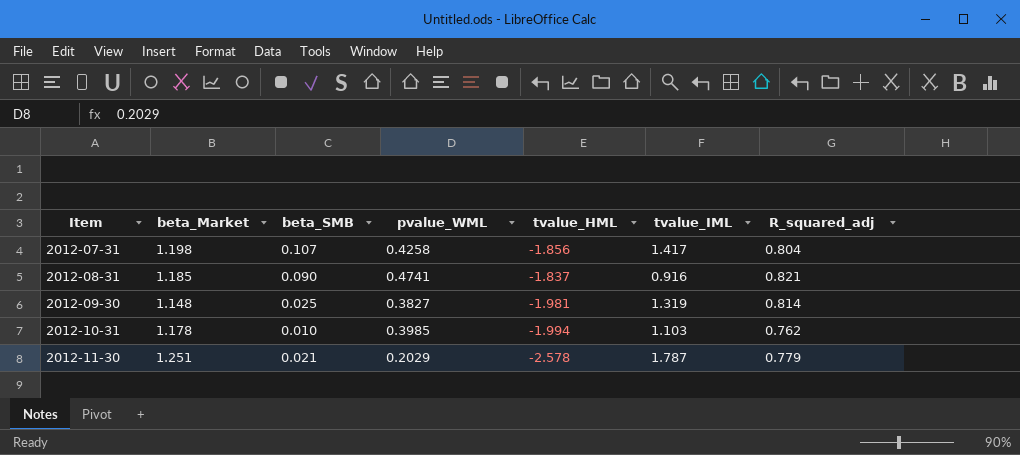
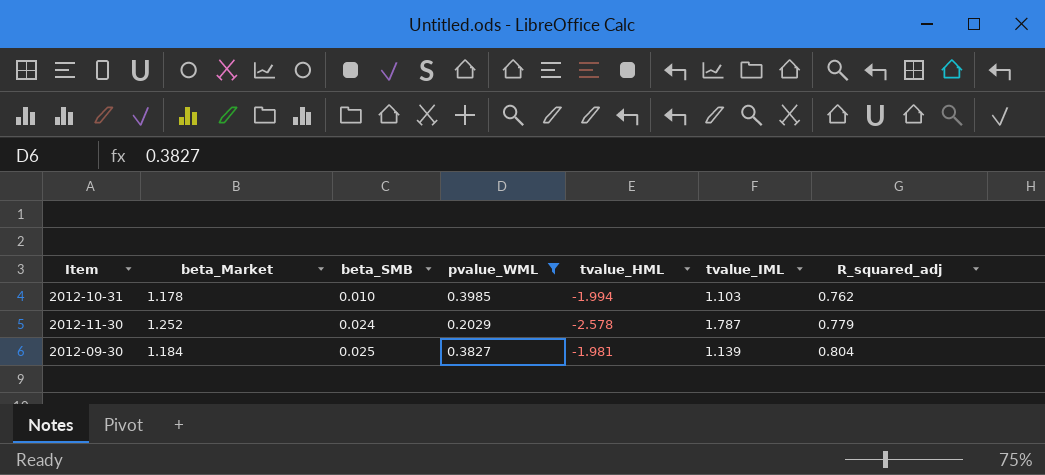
filter: none -> pvalue_WML <= 0.3985
row order: Item ascending -> beta_SMB ascending
2012-11-30 | beta_Market: 1.251 -> 1.252
2012-11-30 | beta_SMB: 0.021 -> 0.024
2012-09-30 | beta_Market: 1.148 -> 1.184
2012-09-30 | tvalue_IML: 1.319 -> 1.139
2012-09-30 | R_squared_adj: 0.814 -> 0.804

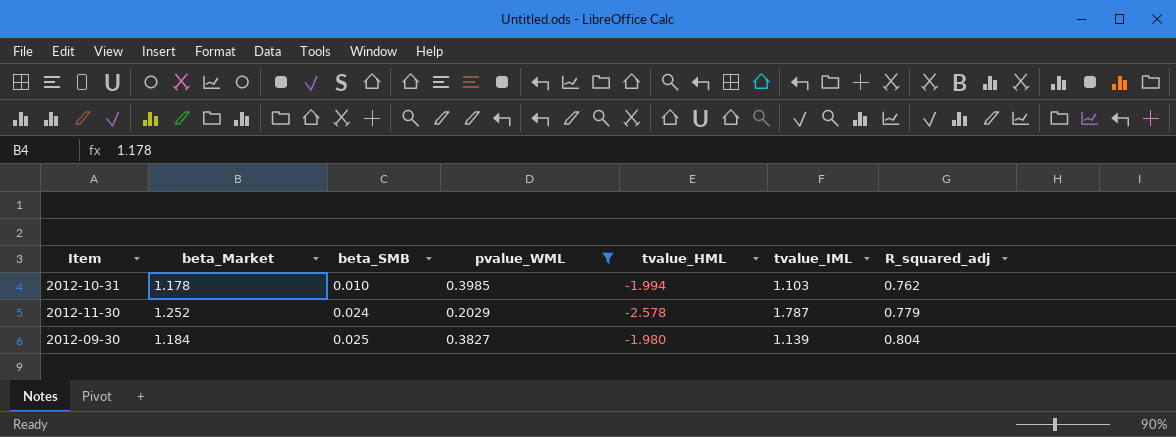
2012-09-30 | tvalue_HML: -1.981 -> -1.980

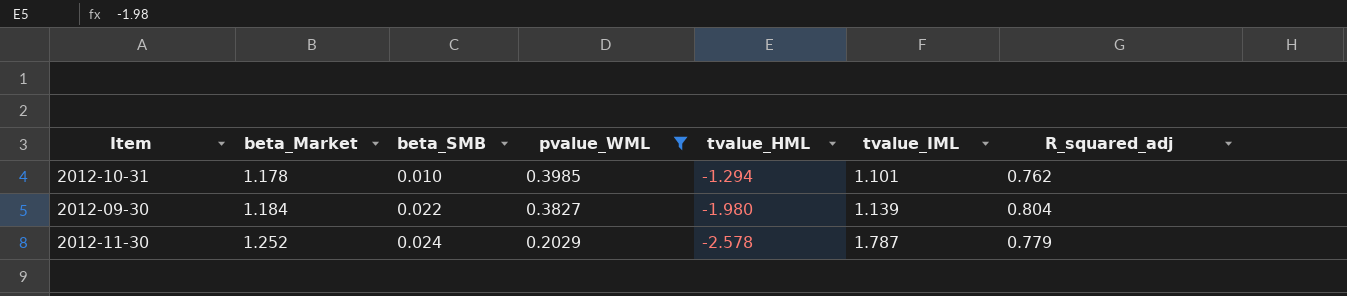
row order: beta_SMB ascending -> beta_Market ascending
2012-10-31 | tvalue_HML: -1.994 -> -1.294
2012-10-31 | tvalue_IML: 1.103 -> 1.101
2012-09-30 | beta_SMB: 0.025 -> 0.022

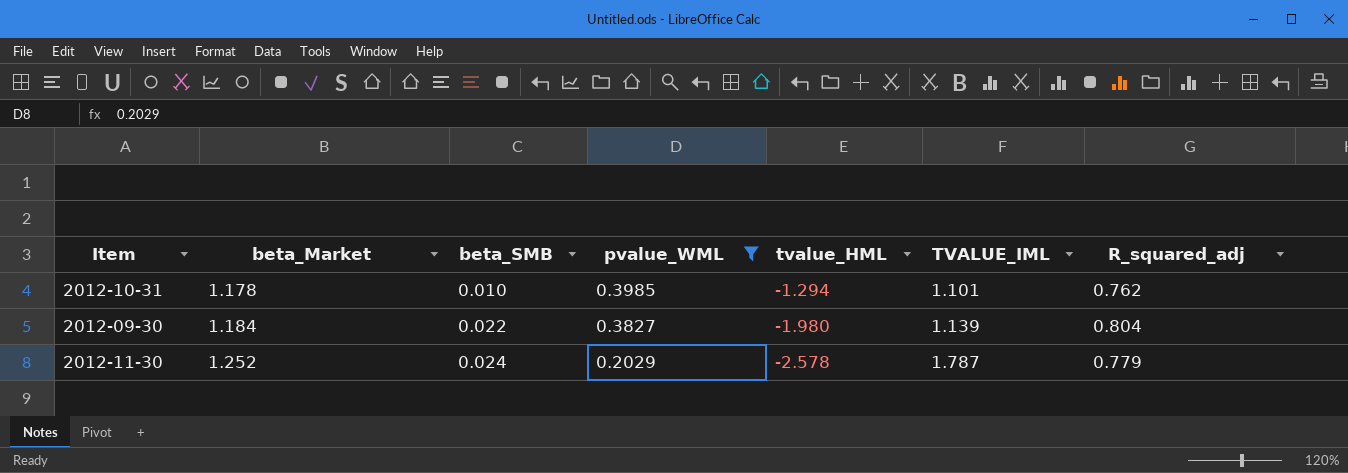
column name: tvalue_IML -> TVALUE_IML

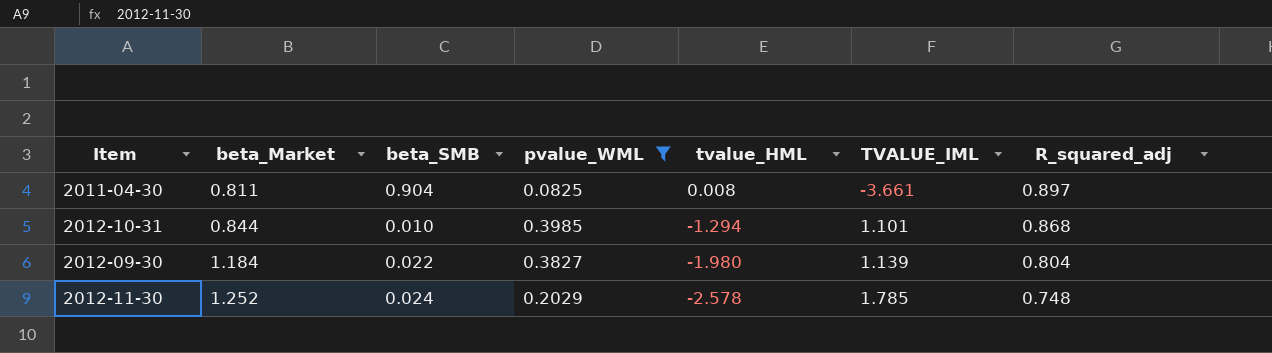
row 2011-04-30: none -> 0.811 | 0.904 | 0.0825 | 0.008 | -3.661 | 0.897
2012-10-31 | beta_Market: 1.178 -> 0.844
2012-10-31 | R_squared_adj: 0.762 -> 0.868
2012-11-30 | TVALUE_IML: 1.787 -> 1.785
2012-11-30 | R_squared_adj: 0.779 -> 0.748

